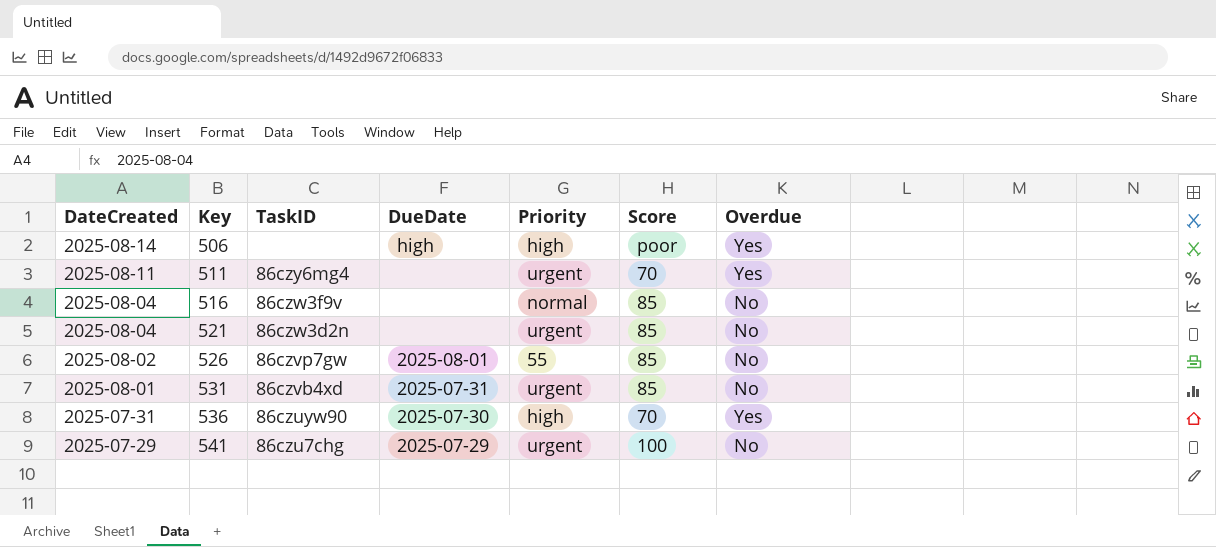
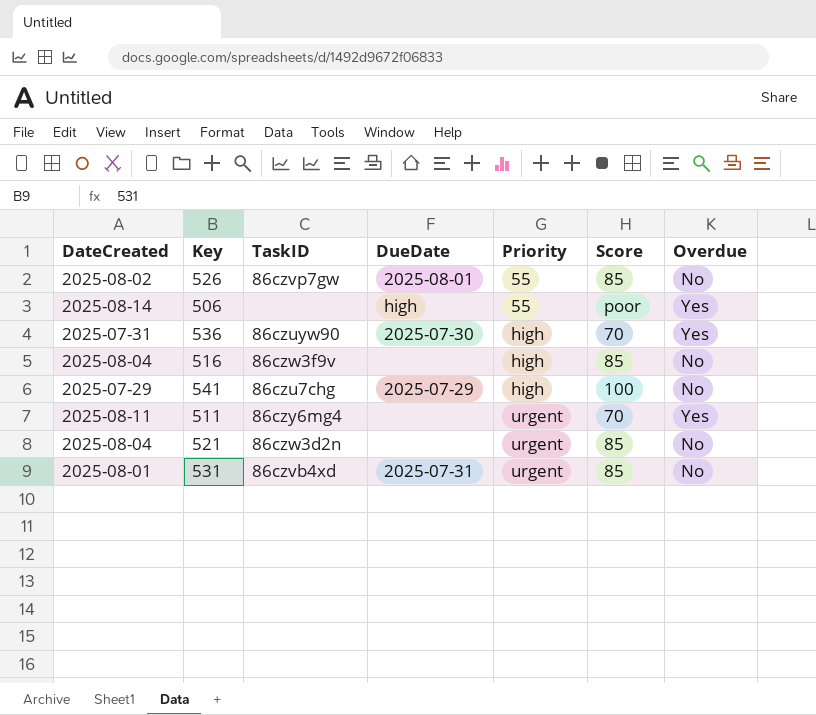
row order: DateCreated descending -> Priority ascending
506 | Priority: high -> 55
516 | Priority: normal -> high
541 | Priority: urgent -> high

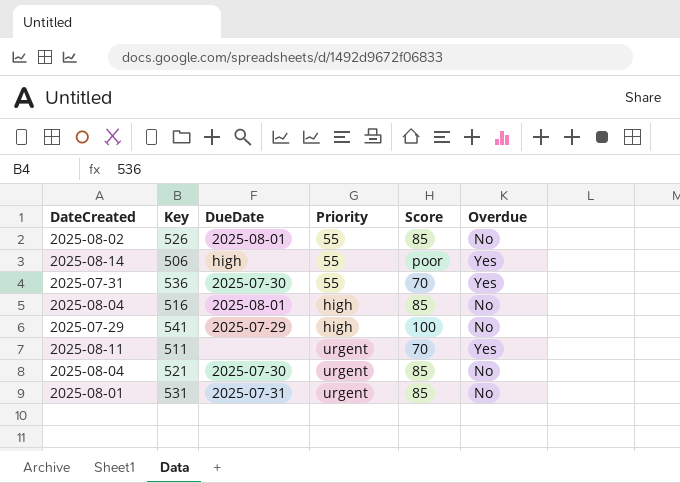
column TaskID | position: 3 -> none
536 | Priority: high -> 55
516 | DueDate: none -> 2025-08-01
521 | DueDate: none -> 2025-07-30

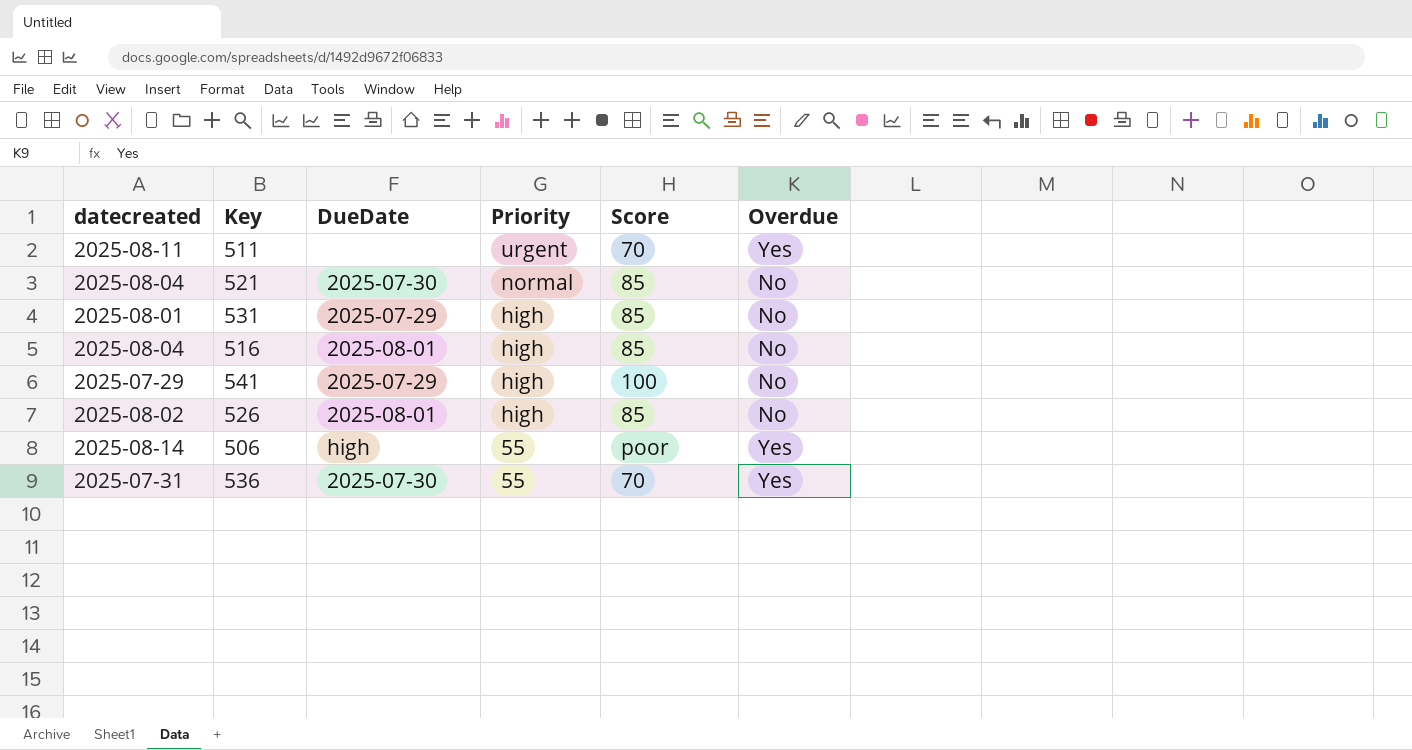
row order: Priority ascending -> Priority descending
column name: DateCreated -> datecreated
521 | Priority: urgent -> normal
531 | DueDate: 2025-07-31 -> 2025-07-29
531 | Priority: urgent -> high
526 | Priority: 55 -> high

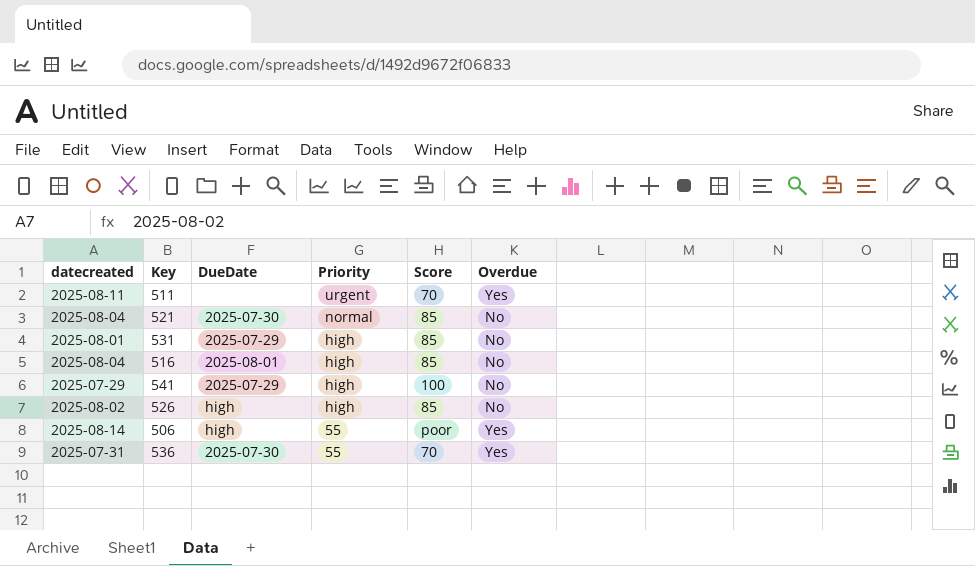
526 | DueDate: 2025-08-01 -> high

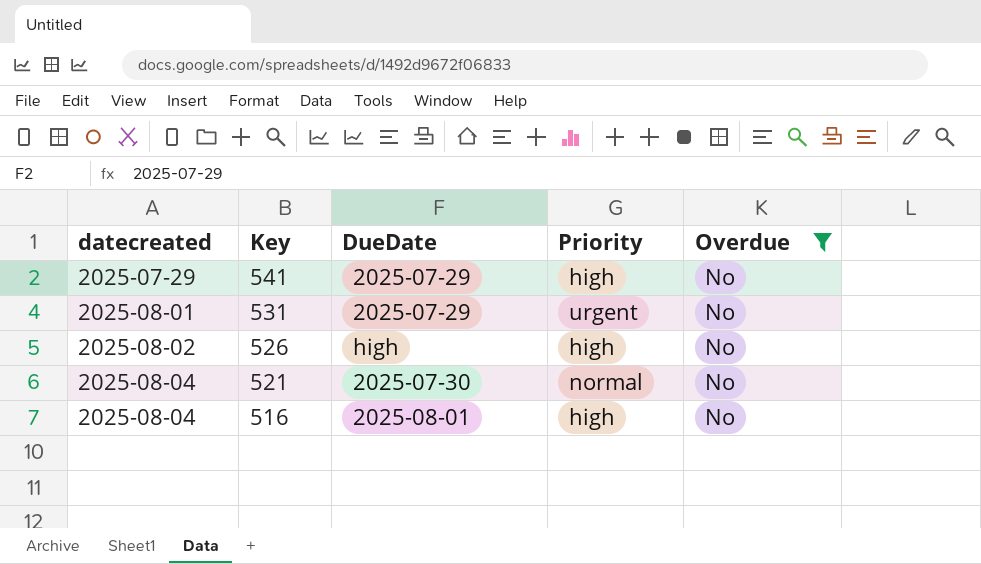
filter: none -> Overdue = No
row order: Priority descending -> datecreated ascending
column Score | position: 5 -> none
531 | Priority: high -> urgent

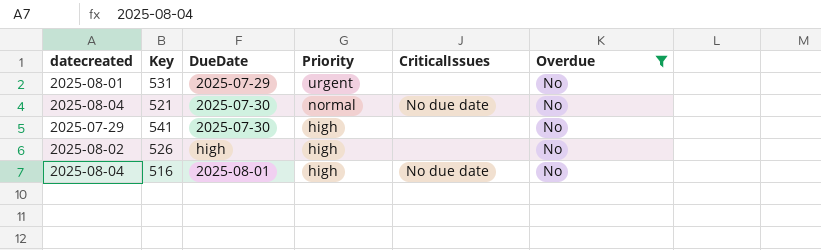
row order: datecreated ascending -> Priority descending
column CriticalIssues | position: none -> 5
541 | DueDate: 2025-07-29 -> 2025-07-30

